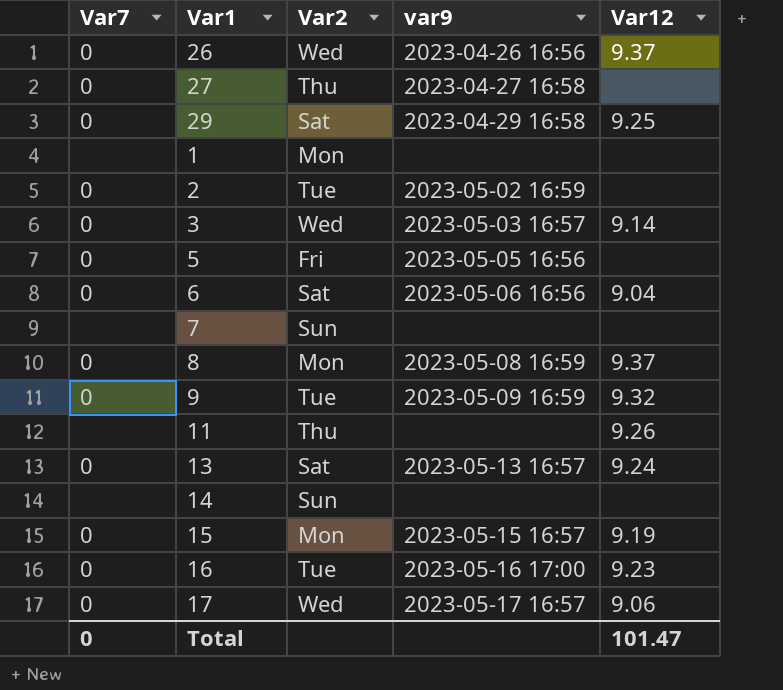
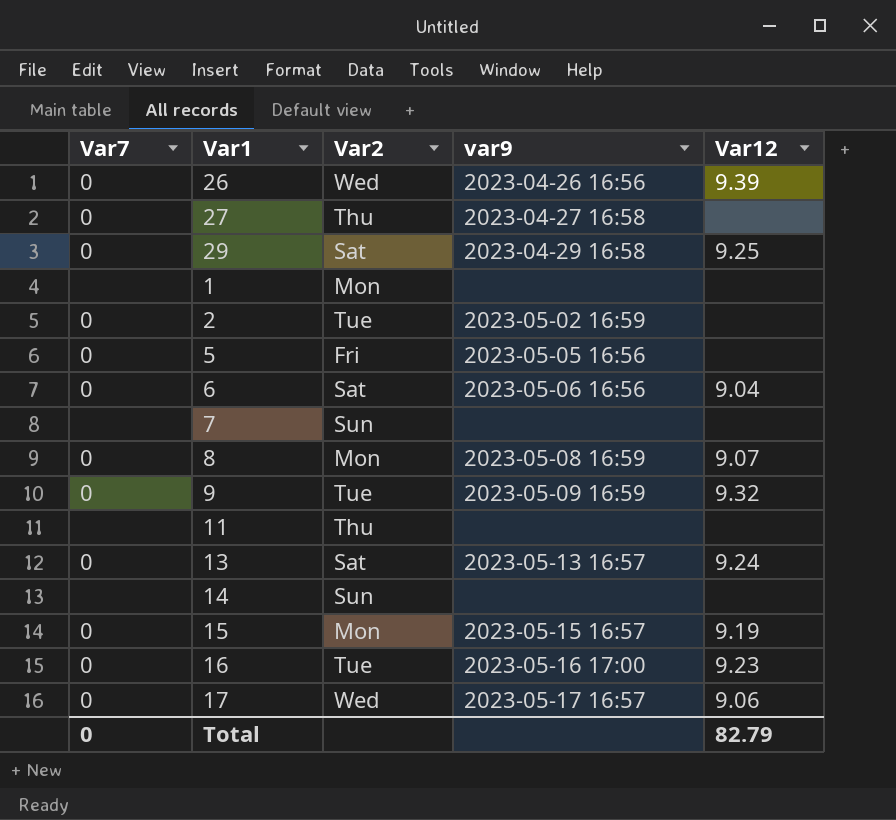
row 3: 0 | Wed | 2023-05-03 16:57 | 9.14 -> none
26 | Var12: 9.37 -> 9.39
8 | Var12: 9.37 -> 9.07
11 | Var12: 9.26 -> none
Total | Var12: 101.47 -> 82.79

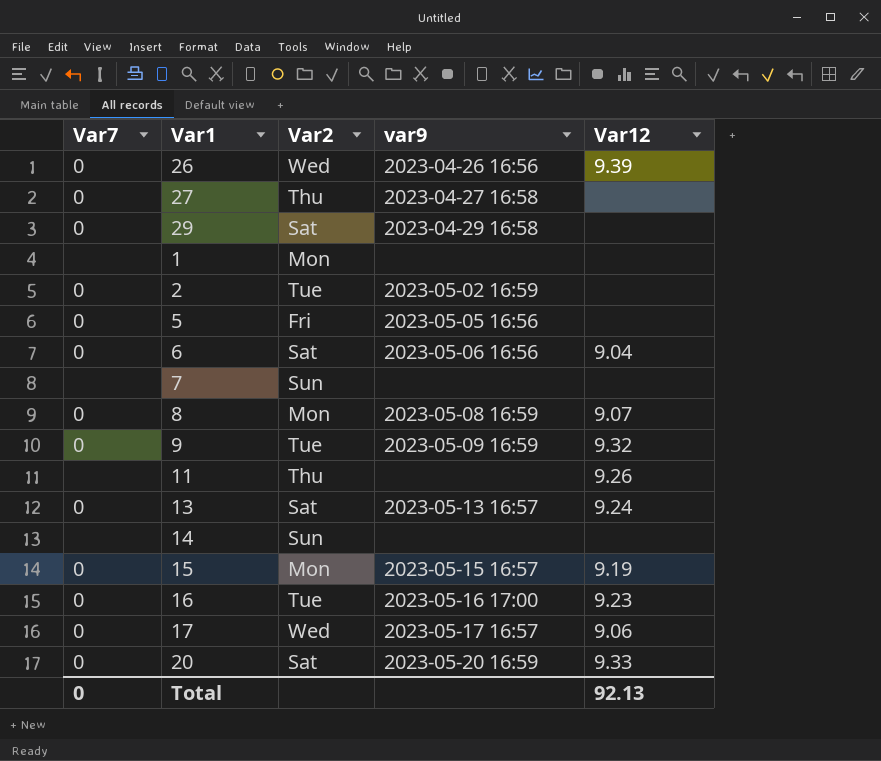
29 | Var12: 9.25 -> none
11 | Var12: none -> 9.26
row 20: none -> 0 | Sat | 2023-05-20 16:59 | 9.33
Total | Var12: 82.79 -> 92.13

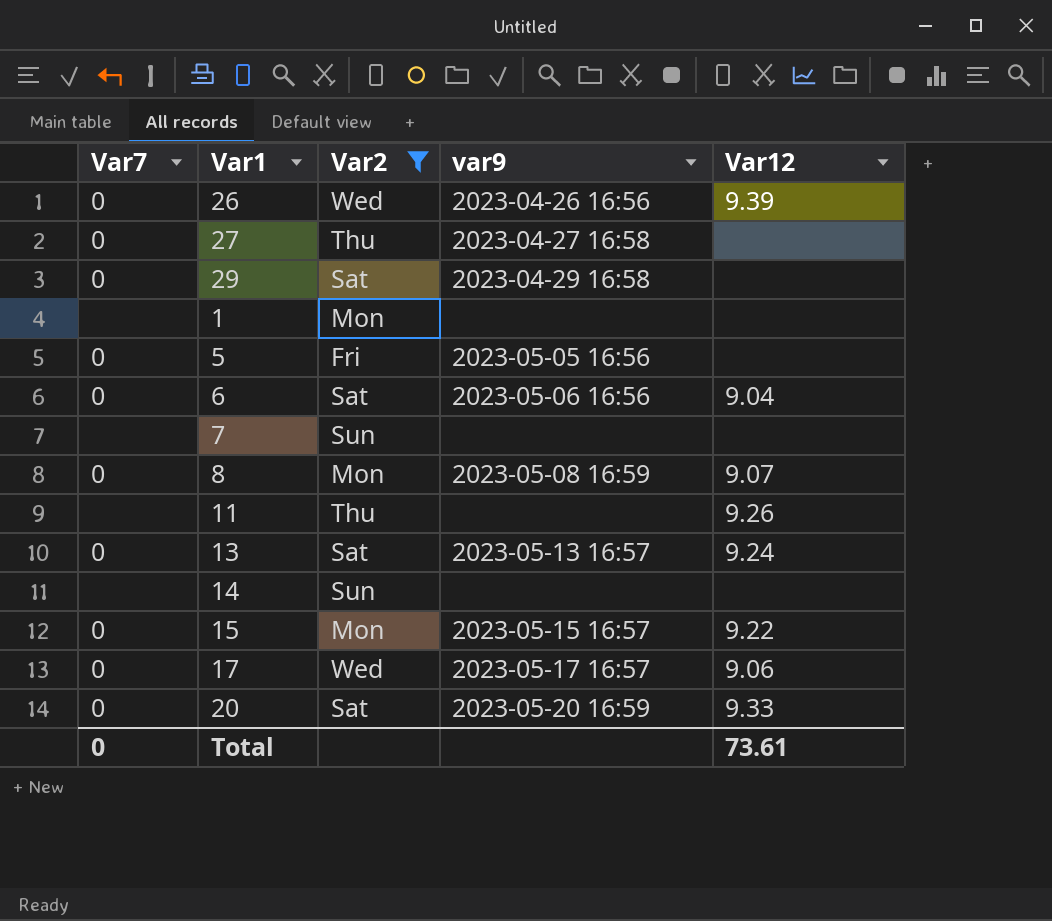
filter: none -> Var2 != Tue
15 | Var12: 9.19 -> 9.22
Total | Var12: 92.13 -> 73.61

